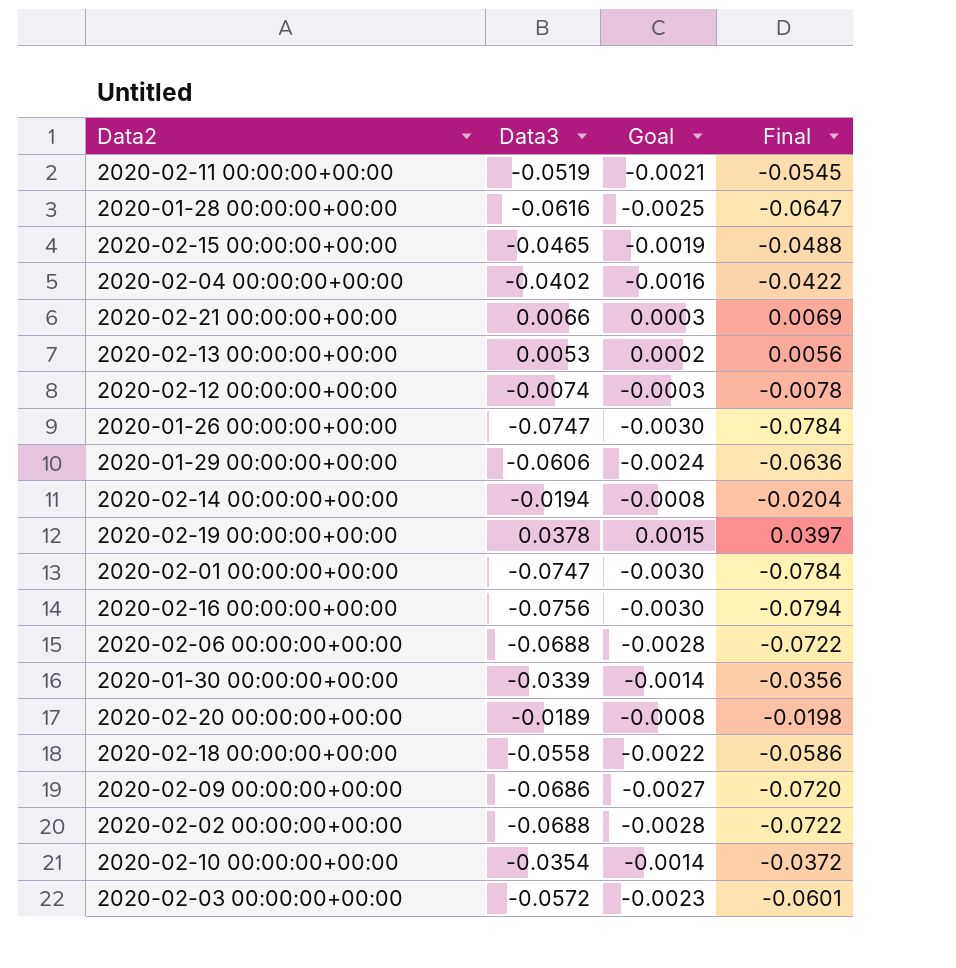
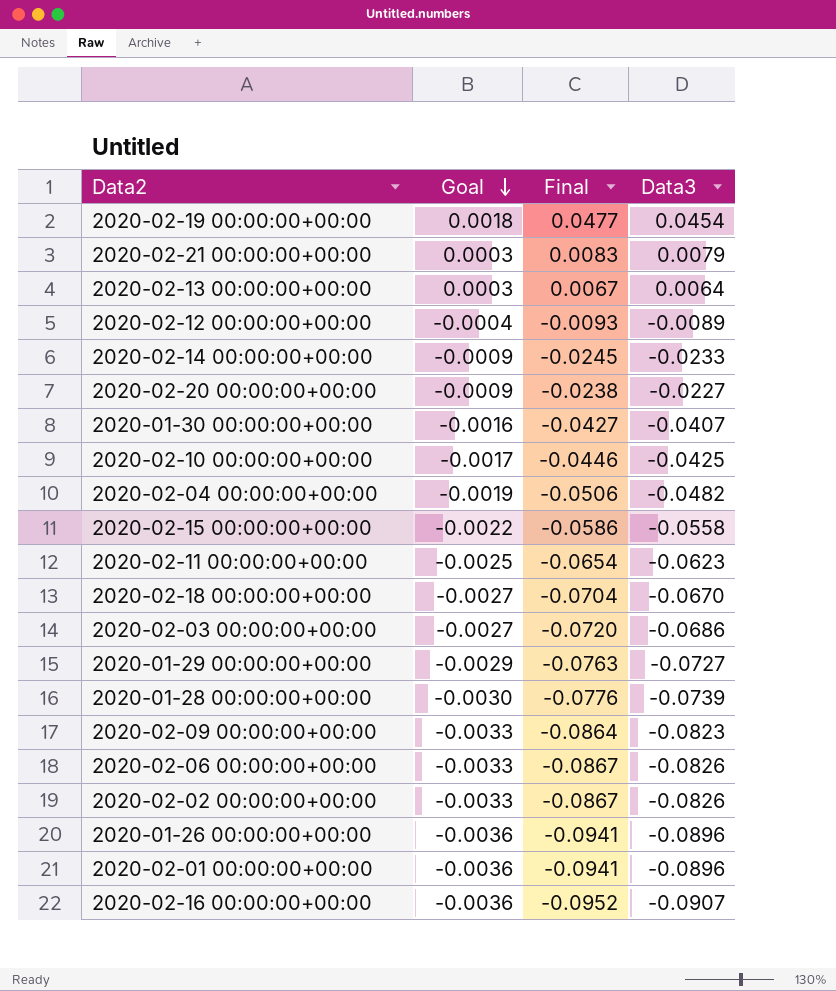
row order: none -> Goal descending
column Data3 | position: 2 -> 4
2020-02-19 00:00:00+00:00 | Goal: 0.0015 -> 0.0018
2020-02-19 00:00:00+00:00 | Final: 0.0397 -> 0.0477
2020-02-19 00:00:00+00:00 | Data3: 0.0378 -> 0.0454
2020-02-21 00:00:00+00:00 | Final: 0.0069 -> 0.0083
2020-02-21 00:00:00+00:00 | Data3: 0.0066 -> 0.0079
2020-02-13 00:00:00+00:00 | Goal: 0.0002 -> 0.0003
2020-02-13 00:00:00+00:00 | Final: 0.0056 -> 0.0067
2020-02-13 00:00:00+00:00 | Data3: 0.0053 -> 0.0064
2020-02-12 00:00:00+00:00 | Goal: -0.0003 -> -0.0004
2020-02-12 00:00:00+00:00 | Final: -0.0078 -> -0.0093
2020-02-12 00:00:00+00:00 | Data3: -0.0074 -> -0.0089
2020-02-14 00:00:00+00:00 | Goal: -0.0008 -> -0.0009
2020-02-14 00:00:00+00:00 | Final: -0.0204 -> -0.0245
2020-02-14 00:00:00+00:00 | Data3: -0.0194 -> -0.0233
2020-02-20 00:00:00+00:00 | Goal: -0.0008 -> -0.0009
2020-02-20 00:00:00+00:00 | Final: -0.0198 -> -0.0238
2020-02-20 00:00:00+00:00 | Data3: -0.0189 -> -0.0227
2020-01-30 00:00:00+00:00 | Goal: -0.0014 -> -0.0016
2020-01-30 00:00:00+00:00 | Final: -0.0356 -> -0.0427
2020-01-30 00:00:00+00:00 | Data3: -0.0339 -> -0.0407
2020-02-10 00:00:00+00:00 | Goal: -0.0014 -> -0.0017
2020-02-10 00:00:00+00:00 | Final: -0.0372 -> -0.0446
2020-02-10 00:00:00+00:00 | Data3: -0.0354 -> -0.0425
2020-02-04 00:00:00+00:00 | Goal: -0.0016 -> -0.0019
2020-02-04 00:00:00+00:00 | Final: -0.0422 -> -0.0506
2020-02-04 00:00:00+00:00 | Data3: -0.0402 -> -0.0482
2020-02-15 00:00:00+00:00 | Goal: -0.0019 -> -0.0022
2020-02-15 00:00:00+00:00 | Final: -0.0488 -> -0.0586
2020-02-15 00:00:00+00:00 | Data3: -0.0465 -> -0.0558
2020-02-11 00:00:00+00:00 | Goal: -0.0021 -> -0.0025
2020-02-11 00:00:00+00:00 | Final: -0.0545 -> -0.0654
2020-02-11 00:00:00+00:00 | Data3: -0.0519 -> -0.0623
2020-02-18 00:00:00+00:00 | Goal: -0.0022 -> -0.0027
2020-02-18 00:00:00+00:00 | Final: -0.0586 -> -0.0704
2020-02-18 00:00:00+00:00 | Data3: -0.0558 -> -0.0670
2020-02-03 00:00:00+00:00 | Goal: -0.0023 -> -0.0027
2020-02-03 00:00:00+00:00 | Final: -0.0601 -> -0.0720
2020-02-03 00:00:00+00:00 | Data3: -0.0572 -> -0.0686
2020-01-29 00:00:00+00:00 | Goal: -0.0024 -> -0.0029
2020-01-29 00:00:00+00:00 | Final: -0.0636 -> -0.0763
2020-01-29 00:00:00+00:00 | Data3: -0.0606 -> -0.0727
2020-01-28 00:00:00+00:00 | Goal: -0.0025 -> -0.0030
2020-01-28 00:00:00+00:00 | Final: -0.0647 -> -0.0776
2020-01-28 00:00:00+00:00 | Data3: -0.0616 -> -0.0739
2020-02-09 00:00:00+00:00 | Goal: -0.0027 -> -0.0033
2020-02-09 00:00:00+00:00 | Final: -0.0720 -> -0.0864
2020-02-09 00:00:00+00:00 | Data3: -0.0686 -> -0.0823
2020-02-06 00:00:00+00:00 | Goal: -0.0028 -> -0.0033
2020-02-06 00:00:00+00:00 | Final: -0.0722 -> -0.0867
2020-02-06 00:00:00+00:00 | Data3: -0.0688 -> -0.0826
2020-02-02 00:00:00+00:00 | Goal: -0.0028 -> -0.0033
2020-02-02 00:00:00+00:00 | Final: -0.0722 -> -0.0867
2020-02-02 00:00:00+00:00 | Data3: -0.0688 -> -0.0826
2020-01-26 00:00:00+00:00 | Goal: -0.0030 -> -0.0036
2020-01-26 00:00:00+00:00 | Final: -0.0784 -> -0.0941
2020-01-26 00:00:00+00:00 | Data3: -0.0747 -> -0.0896
2020-02-01 00:00:00+00:00 | Goal: -0.0030 -> -0.0036
2020-02-01 00:00:00+00:00 | Final: -0.0784 -> -0.0941
2020-02-01 00:00:00+00:00 | Data3: -0.0747 -> -0.0896
2020-02-16 00:00:00+00:00 | Goal: -0.0030 -> -0.0036
2020-02-16 00:00:00+00:00 | Final: -0.0794 -> -0.0952
2020-02-16 00:00:00+00:00 | Data3: -0.0756 -> -0.0907

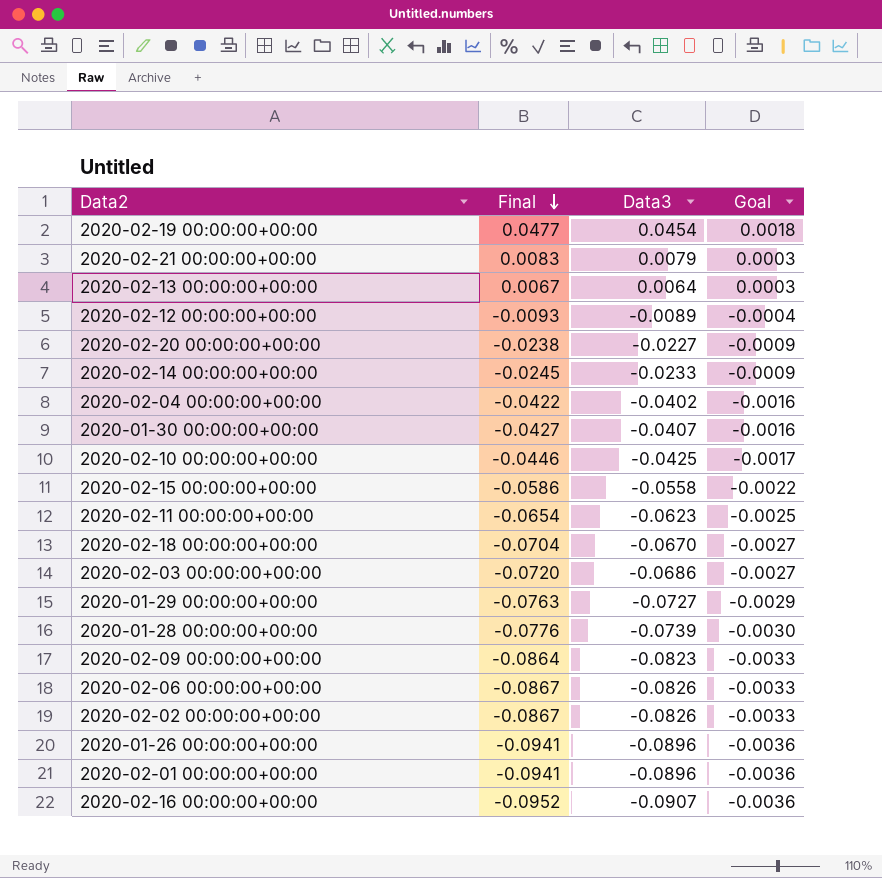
row order: Goal descending -> Final descending
column Goal | position: 2 -> 4
2020-02-04 00:00:00+00:00 | Final: -0.0506 -> -0.0422
2020-02-04 00:00:00+00:00 | Data3: -0.0482 -> -0.0402
2020-02-04 00:00:00+00:00 | Goal: -0.0019 -> -0.0016

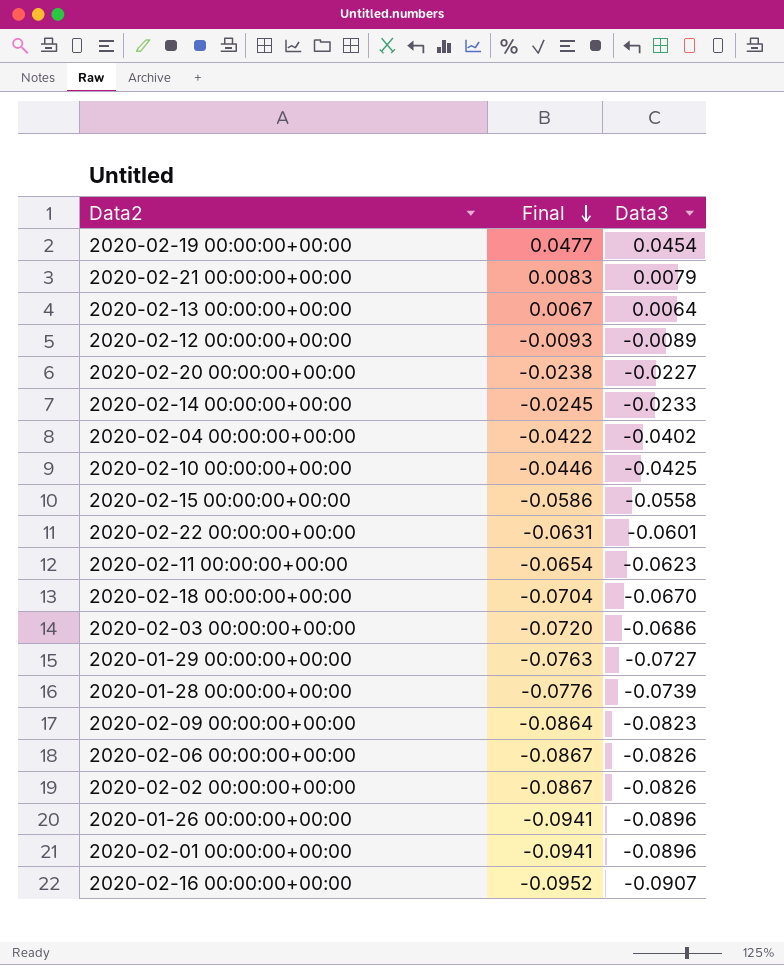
column Goal | formula: [Data3] * 0.04 -> none
row 2020-01-30 00:00:00+00:00: -0.0427 | -0.0407 | -0.0016 -> none
row 2020-02-22 00:00:00+00:00: none -> -0.0631 | -0.0601

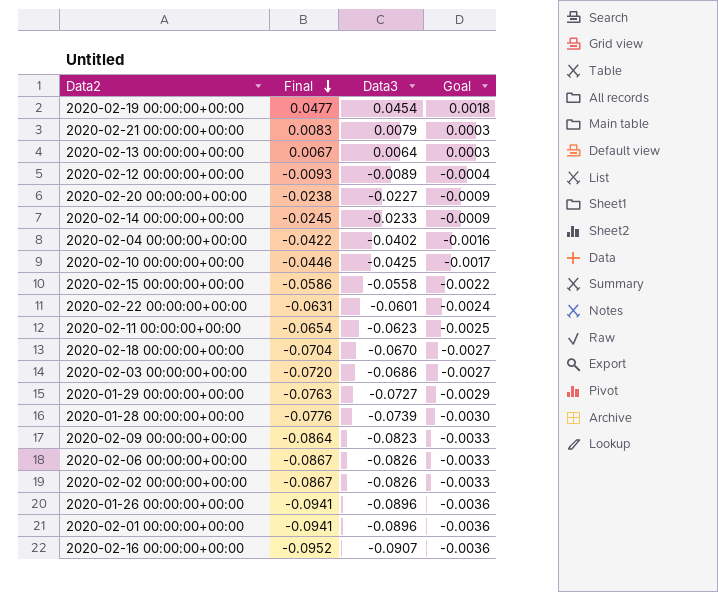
column Goal | formula: none -> [Data3] * 0.04

